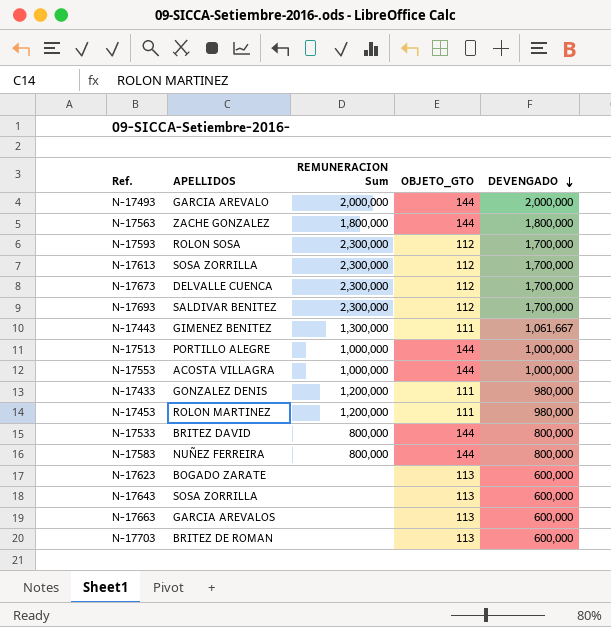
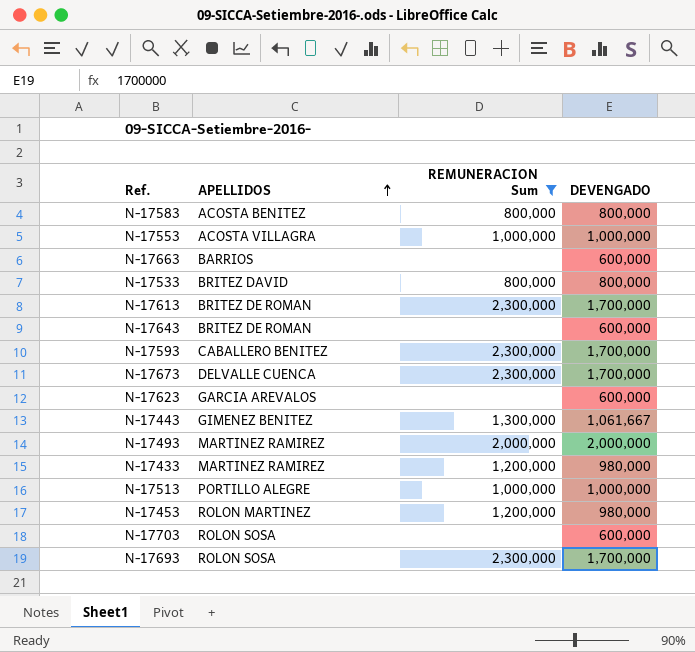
filter: none -> REMUNERACION Sum != 1,800,000
row order: DEVENGADO descending -> APELLIDOS ascending
column OBJETO_GTO | position: 4 -> none
N-17583 | APELLIDOS: NUÑEZ FERREIRA -> ACOSTA BENITEZ
N-17663 | APELLIDOS: GARCIA AREVALOS -> BARRIOS
N-17613 | APELLIDOS: SOSA ZORRILLA -> BRITEZ DE ROMAN
N-17643 | APELLIDOS: SOSA ZORRILLA -> BRITEZ DE ROMAN
N-17593 | APELLIDOS: ROLON SOSA -> CABALLERO BENITEZ
N-17623 | APELLIDOS: BOGADO ZARATE -> GARCIA AREVALOS
N-17493 | APELLIDOS: GARCIA AREVALO -> MARTINEZ RAMIREZ
N-17433 | APELLIDOS: GONZALEZ DENIS -> MARTINEZ RAMIREZ
N-17703 | APELLIDOS: BRITEZ DE ROMAN -> ROLON SOSA
N-17693 | APELLIDOS: SALDIVAR BENITEZ -> ROLON SOSA

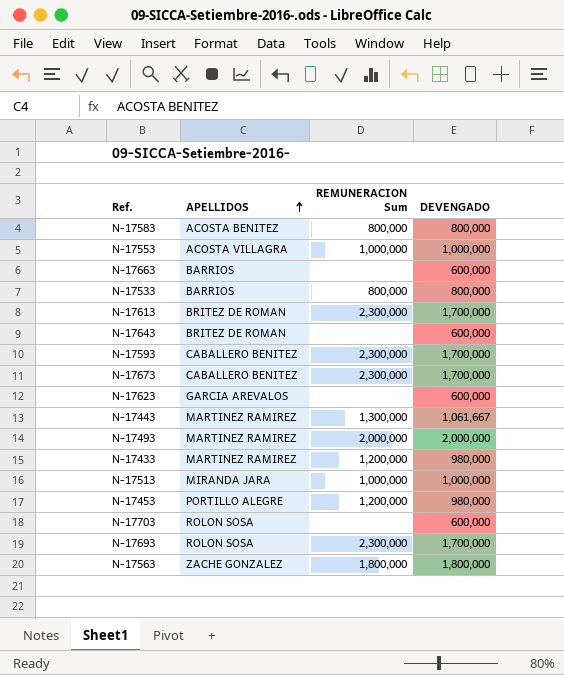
filter: REMUNERACION Sum != 1,800,000 -> none
N-17533 | APELLIDOS: BRITEZ DAVID -> BARRIOS
N-17673 | APELLIDOS: DELVALLE CUENCA -> CABALLERO BENITEZ
N-17443 | APELLIDOS: GIMENEZ BENITEZ -> MARTINEZ RAMIREZ
N-17513 | APELLIDOS: PORTILLO ALEGRE -> MIRANDA JARA
N-17453 | APELLIDOS: ROLON MARTINEZ -> PORTILLO ALEGRE

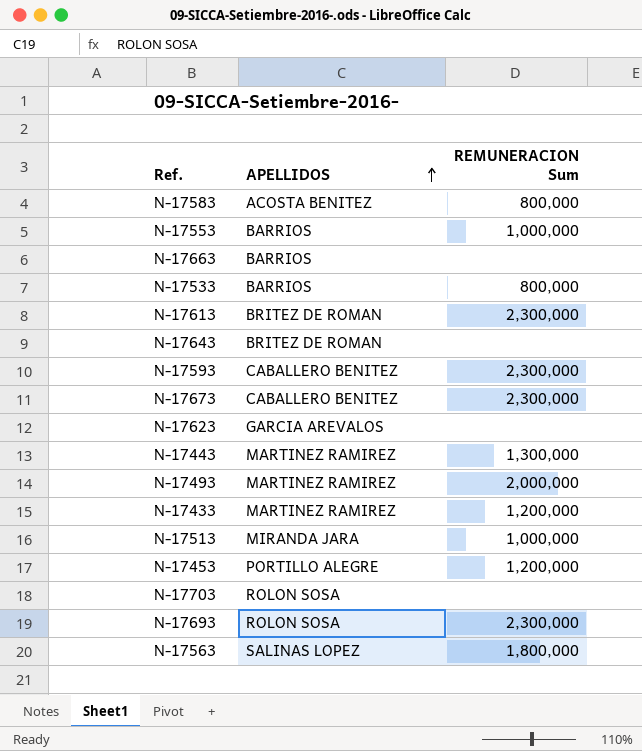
column DEVENGADO | position: 4 -> none
N-17553 | APELLIDOS: ACOSTA VILLAGRA -> BARRIOS
N-17563 | APELLIDOS: ZACHE GONZALEZ -> SALINAS LOPEZ

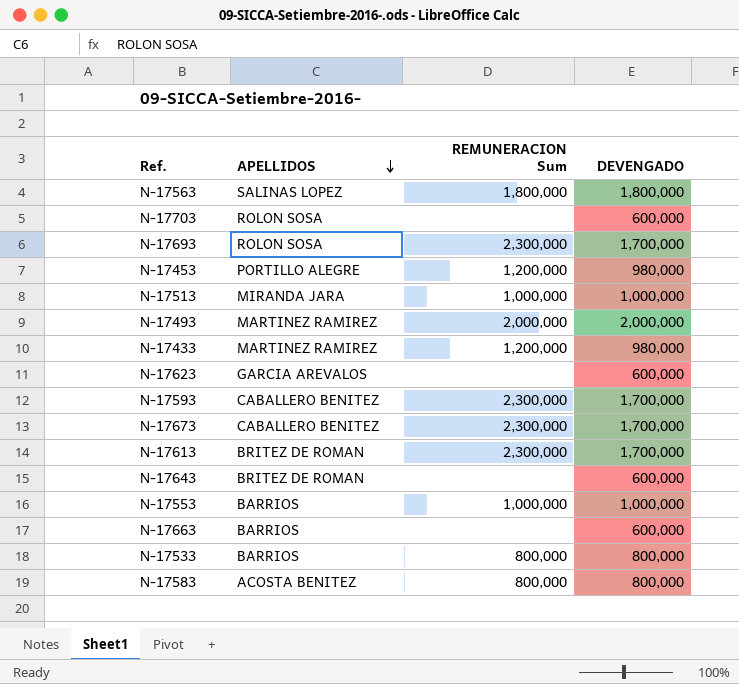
row order: APELLIDOS ascending -> APELLIDOS descending
column DEVENGADO | position: none -> 4
row N-17443: MARTINEZ RAMIREZ | 1,300,000 -> none

